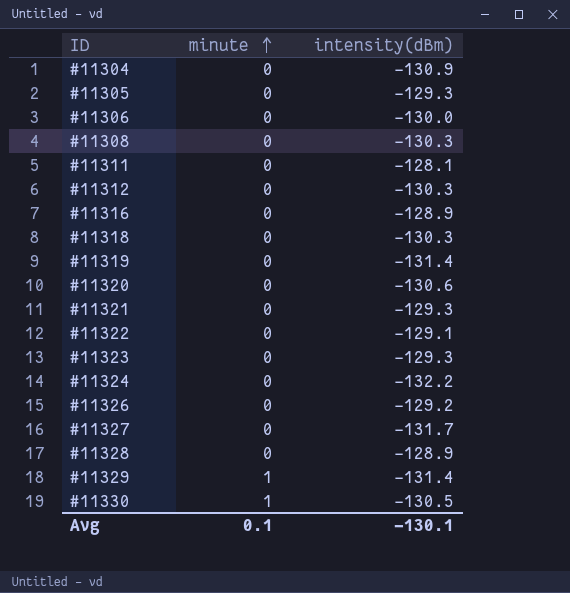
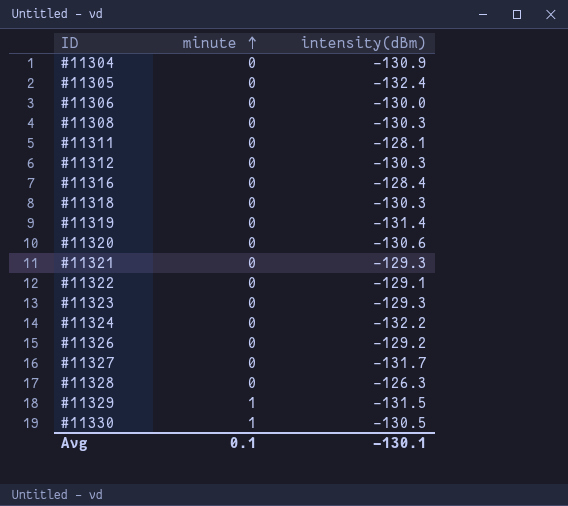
#11305 | intensity(dBm): -129.3 -> -132.4
#11316 | intensity(dBm): -128.9 -> -128.4
#11328 | intensity(dBm): -128.9 -> -126.3
#11329 | intensity(dBm): -131.4 -> -131.5

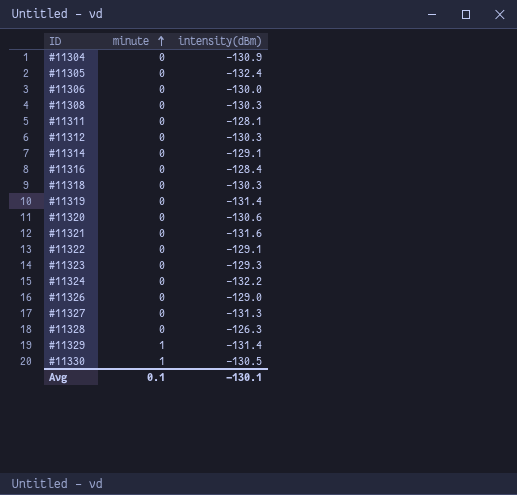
row #11314: none -> 0 | -129.1
#11321 | intensity(dBm): -129.3 -> -131.6
#11326 | intensity(dBm): -129.2 -> -129.0
#11327 | intensity(dBm): -131.7 -> -131.3
#11329 | intensity(dBm): -131.5 -> -131.4

